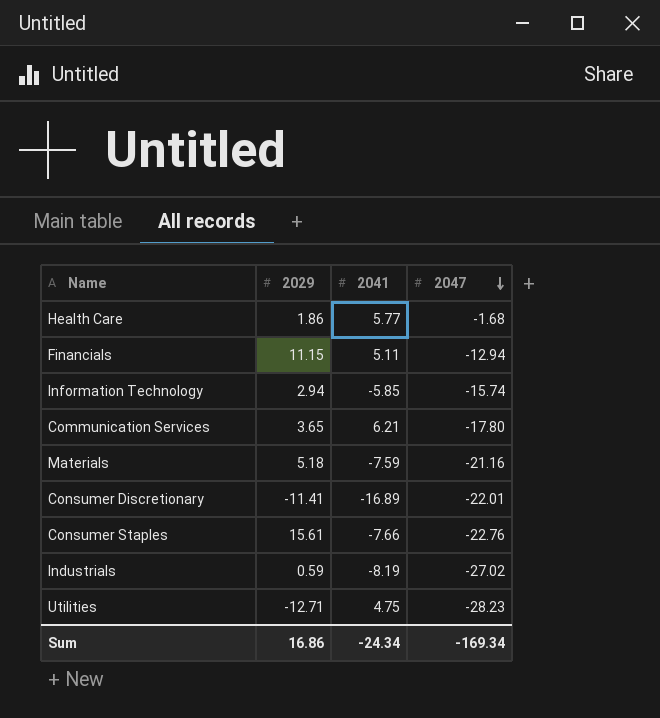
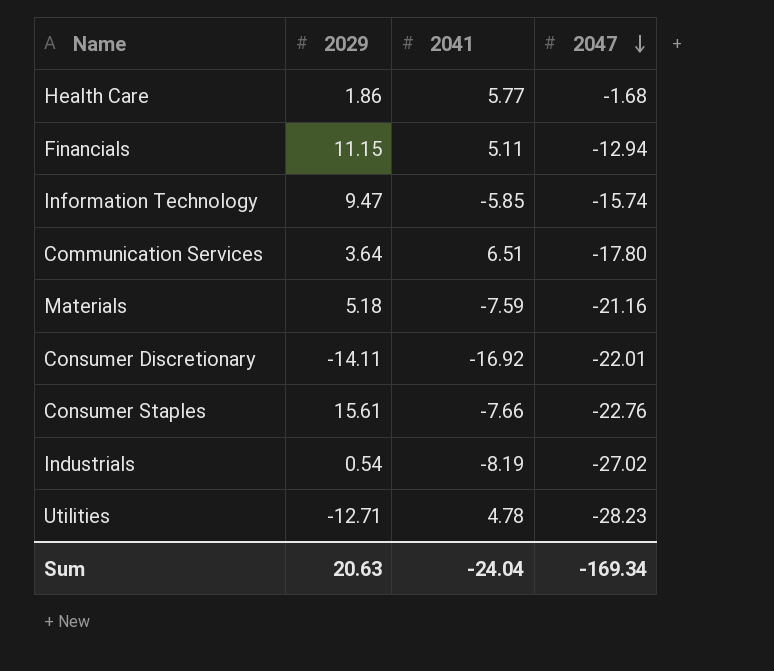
Information Technology | 2029: 2.94 -> 9.47
Communication Services | 2029: 3.65 -> 3.64
Communication Services | 2041: 6.21 -> 6.51
Consumer Discretionary | 2029: -11.41 -> -14.11
Consumer Discretionary | 2041: -16.89 -> -16.92
Industrials | 2029: 0.59 -> 0.54
Utilities | 2041: 4.75 -> 4.78
Sum | 2029: 16.86 -> 20.63
Sum | 2041: -24.34 -> -24.04

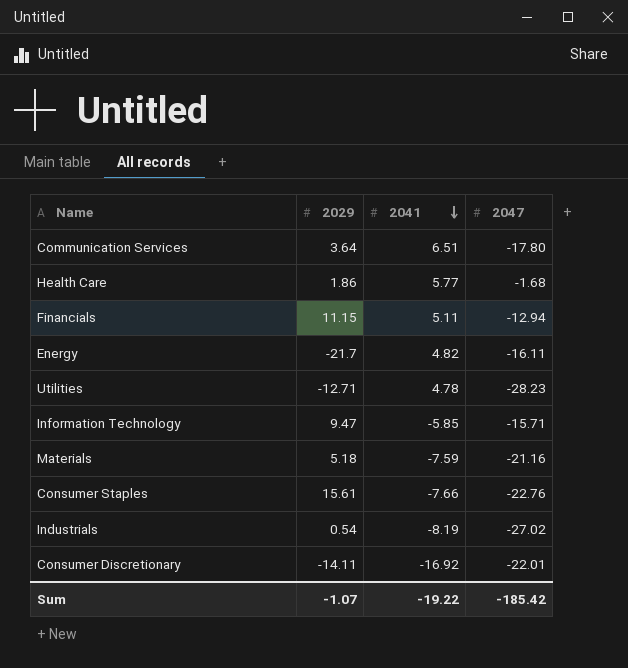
row order: 2047 descending -> 2041 descending
row Energy: none -> -21.7 | 4.82 | -16.11
Information Technology | 2047: -15.74 -> -15.71
Sum | 2029: 20.63 -> -1.07
Sum | 2041: -24.04 -> -19.22
Sum | 2047: -169.34 -> -185.42

